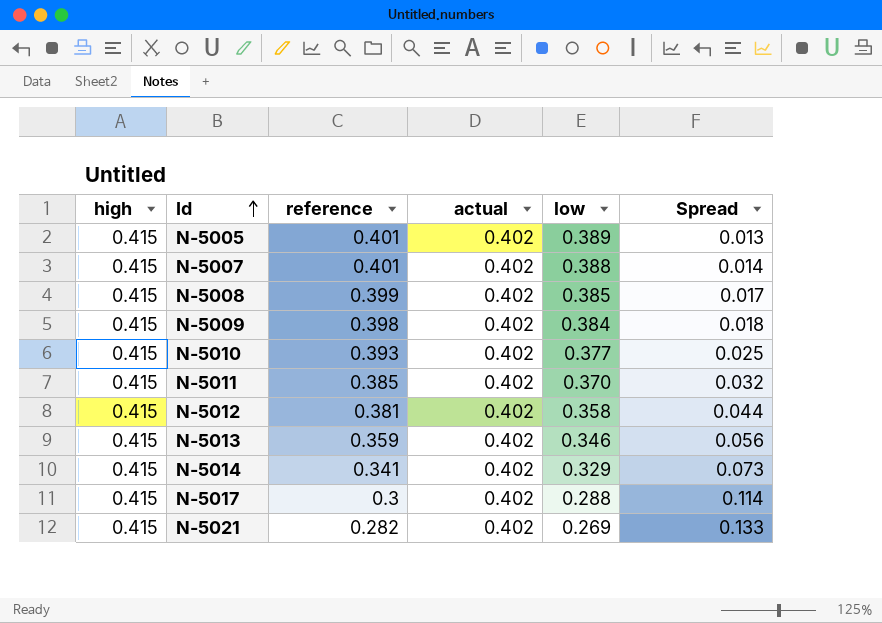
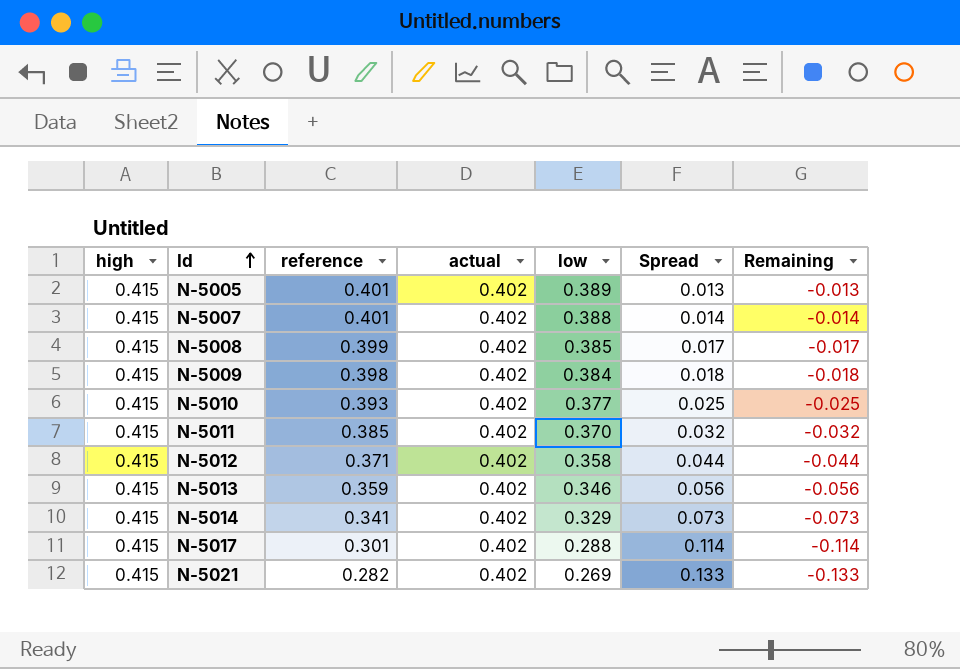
column Remaining | formula: none -> [low] - [actual]
N-5012 | reference: 0.381 -> 0.371
N-5017 | reference: 0.3 -> 0.301

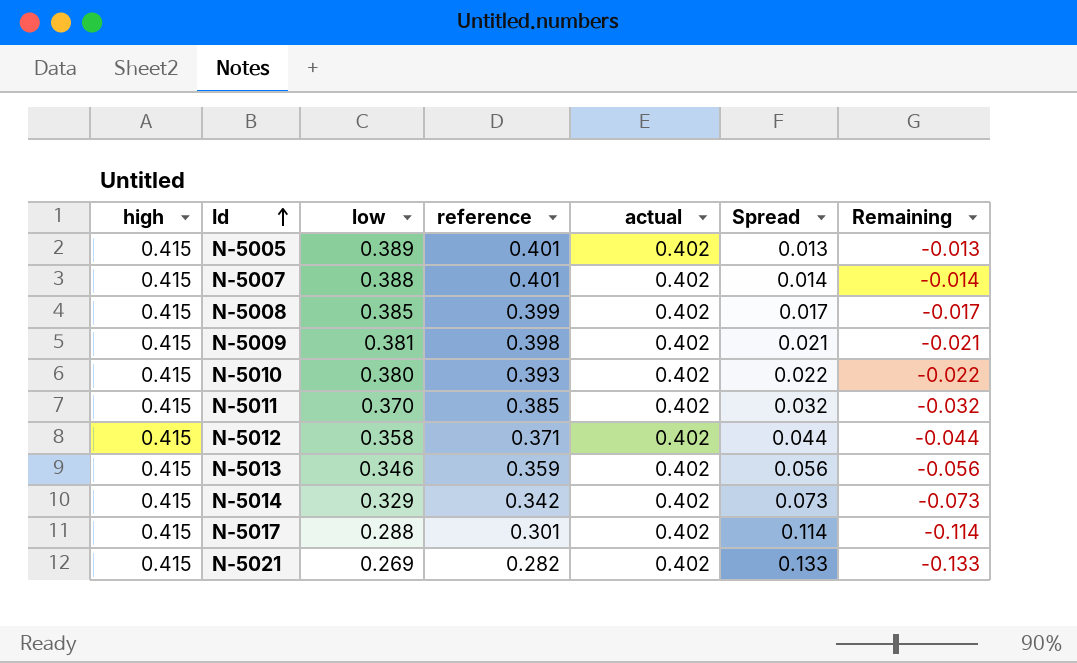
column low | position: 5 -> 3
N-5009 | low: 0.384 -> 0.381
N-5009 | Spread: 0.018 -> 0.021
N-5009 | Remaining: -0.018 -> -0.021
N-5010 | low: 0.377 -> 0.380
N-5010 | Spread: 0.025 -> 0.022
N-5010 | Remaining: -0.025 -> -0.022
N-5014 | reference: 0.341 -> 0.342

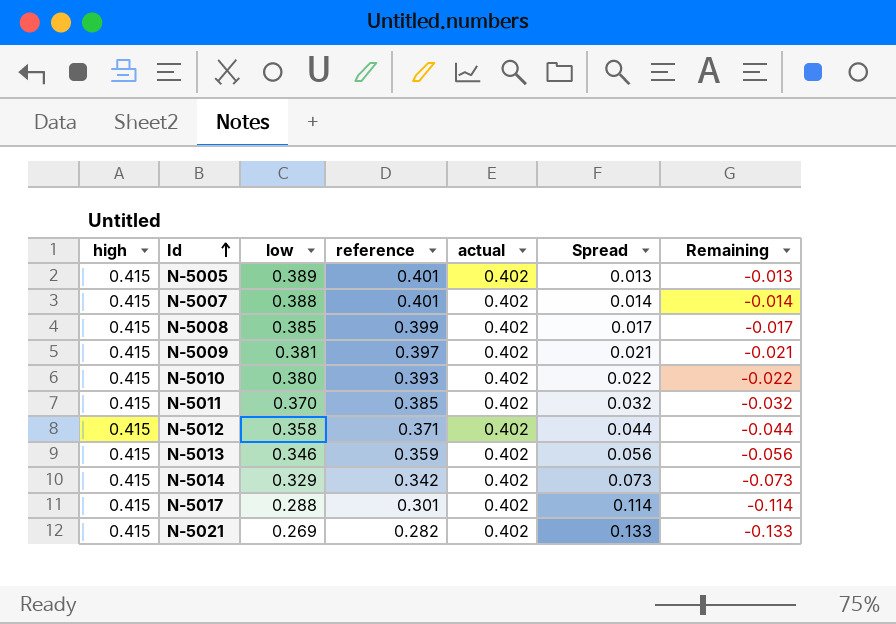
N-5009 | reference: 0.398 -> 0.397

